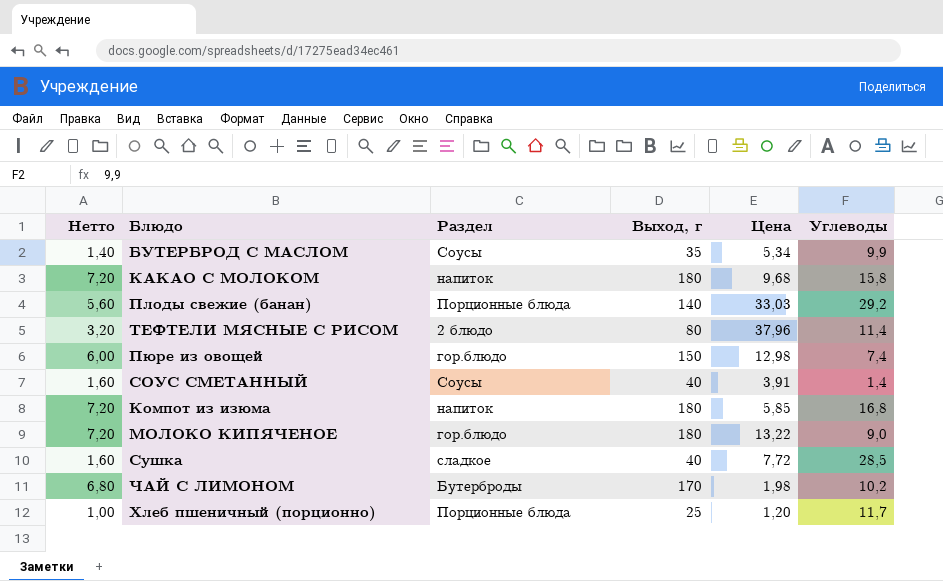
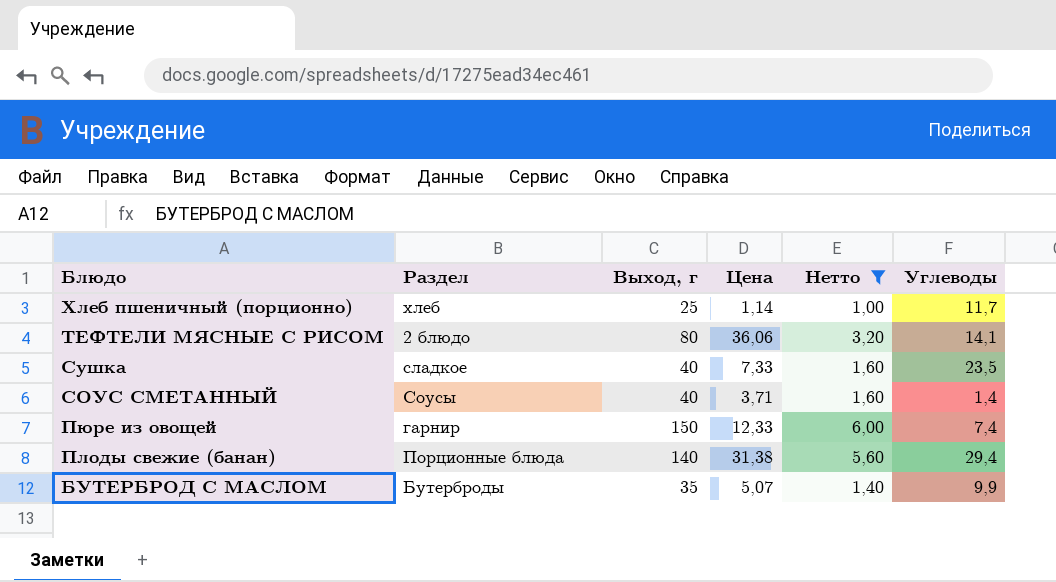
filter: none -> Нетто <= 6,00
row order: none -> Блюдо descending
column Нетто | position: 1 -> 5
Хлеб пшеничный (порционно) | Раздел: Порционные блюда -> хлеб
Хлеб пшеничный (порционно) | Цена: 1,20 -> 1,14
ТЕФТЕЛИ МЯСНЫЕ С РИСОМ | Цена: 37,96 -> 36,06
ТЕФТЕЛИ МЯСНЫЕ С РИСОМ | Углеводы: 11,4 -> 14,1
Сушка | Цена: 7,72 -> 7,33
Сушка | Углеводы: 28,5 -> 23,5
СОУС СМЕТАННЫЙ | Цена: 3,91 -> 3,71
Пюре из овощей | Раздел: гор.блюдо -> гарнир
Пюре из овощей | Цена: 12,98 -> 12,33
Плоды свежие (банан) | Цена: 33,03 -> 31,38
Плоды свежие (банан) | Углеводы: 29,2 -> 29,4
БУТЕРБРОД С МАСЛОМ | Раздел: Соусы -> Бутерброды
БУТЕРБРОД С МАСЛОМ | Цена: 5,34 -> 5,07

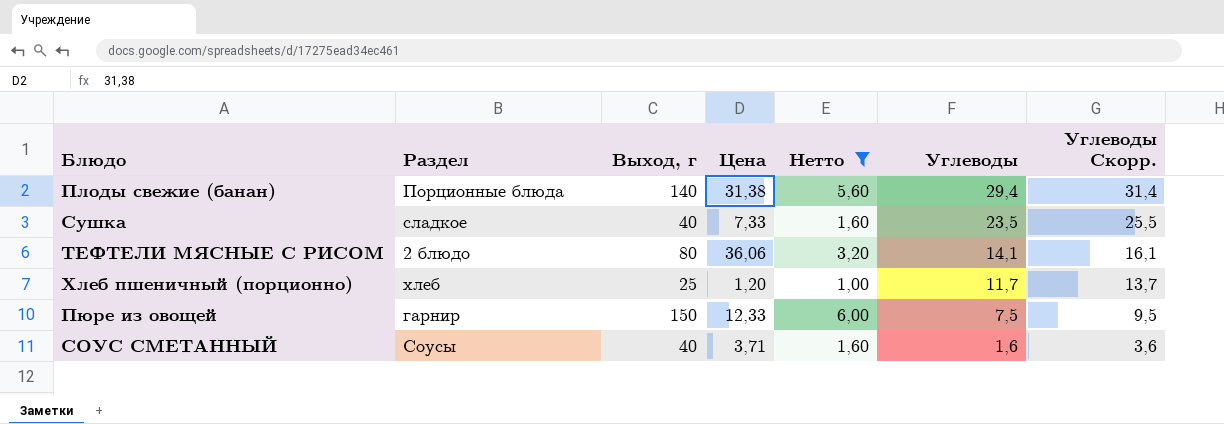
row order: Блюдо descending -> Углеводы descending
column Углеводы Скорр. | formula: none -> [Углеводы] + 2
row БУТЕРБРОД С МАСЛОМ: Бутерброды | 35 | 5,07 | 1,40 | 9,9 -> none
Хлеб пшеничный (порционно) | Цена: 1,14 -> 1,20
Пюре из овощей | Углеводы: 7,4 -> 7,5
СОУС СМЕТАННЫЙ | Углеводы: 1,4 -> 1,6

